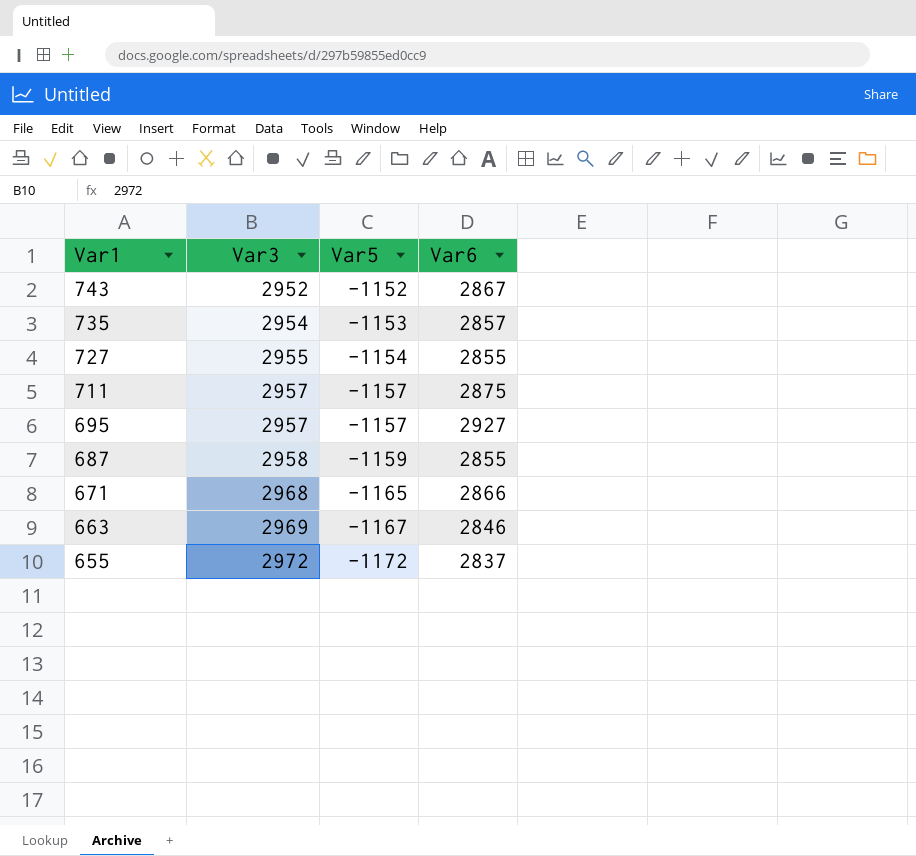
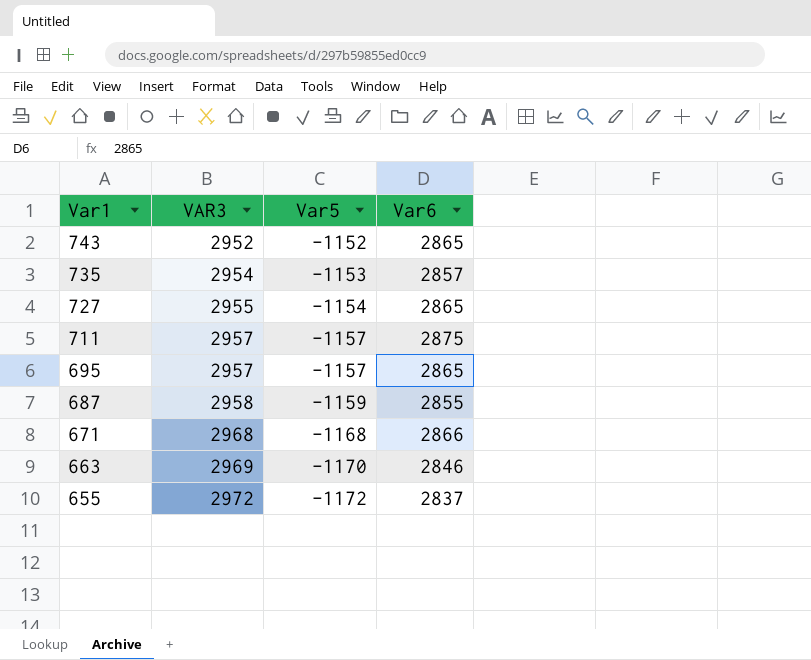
column name: Var3 -> VAR3
743 | Var6: 2867 -> 2865
727 | Var6: 2855 -> 2865
695 | Var6: 2927 -> 2865
671 | Var5: -1165 -> -1168
663 | Var5: -1167 -> -1170

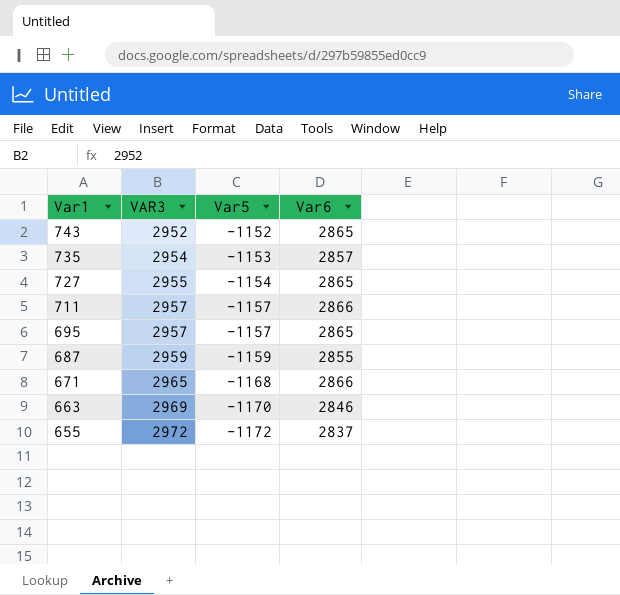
711 | Var6: 2875 -> 2866
687 | VAR3: 2958 -> 2959
671 | VAR3: 2968 -> 2965

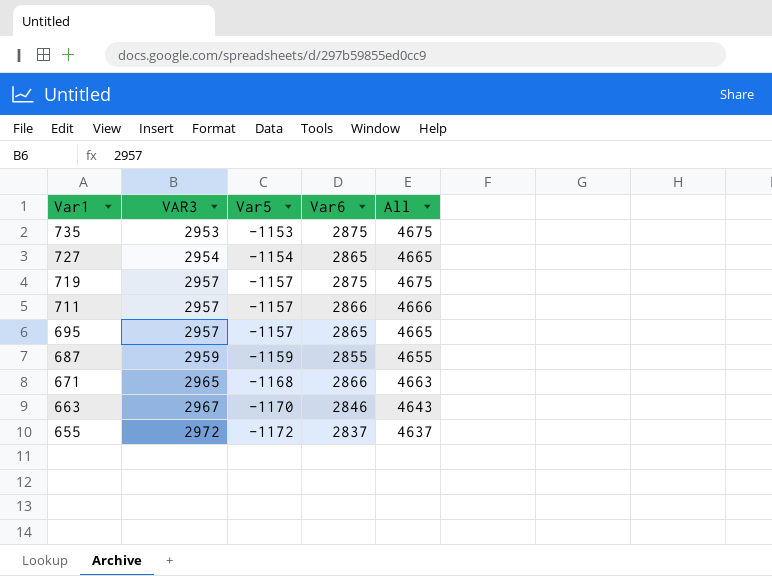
column All | formula: none -> [VAR3] + [Var5] + [Var6]
row 743: 2952 | -1152 | 2865 -> none
735 | VAR3: 2954 -> 2953
735 | Var6: 2857 -> 2875
727 | VAR3: 2955 -> 2954
row 719: none -> 2957 | -1157 | 2875 | 4675
663 | VAR3: 2969 -> 2967

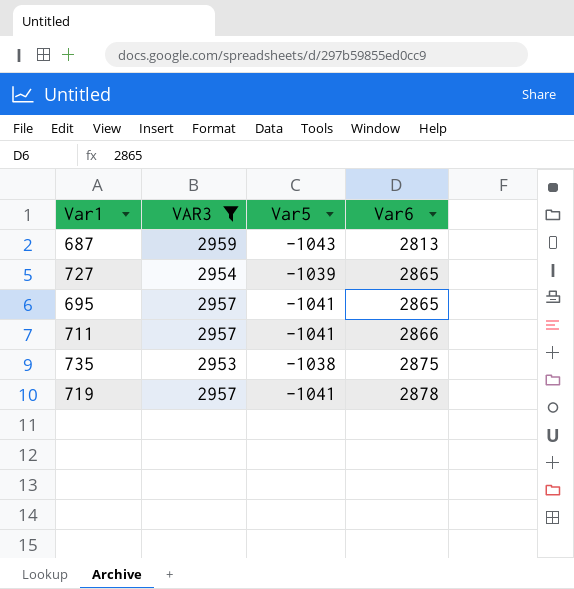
filter: none -> VAR3 <= 2959
row order: Var1 descending -> Var6 ascending
column All | formula: [VAR3] + [Var5] + [Var6] -> none
687 | Var5: -1159 -> -1043
687 | Var6: 2855 -> 2813
727 | Var5: -1154 -> -1039
695 | Var5: -1157 -> -1041
711 | Var5: -1157 -> -1041
735 | Var5: -1153 -> -1038
719 | Var5: -1157 -> -1041
719 | Var6: 2875 -> 2878

